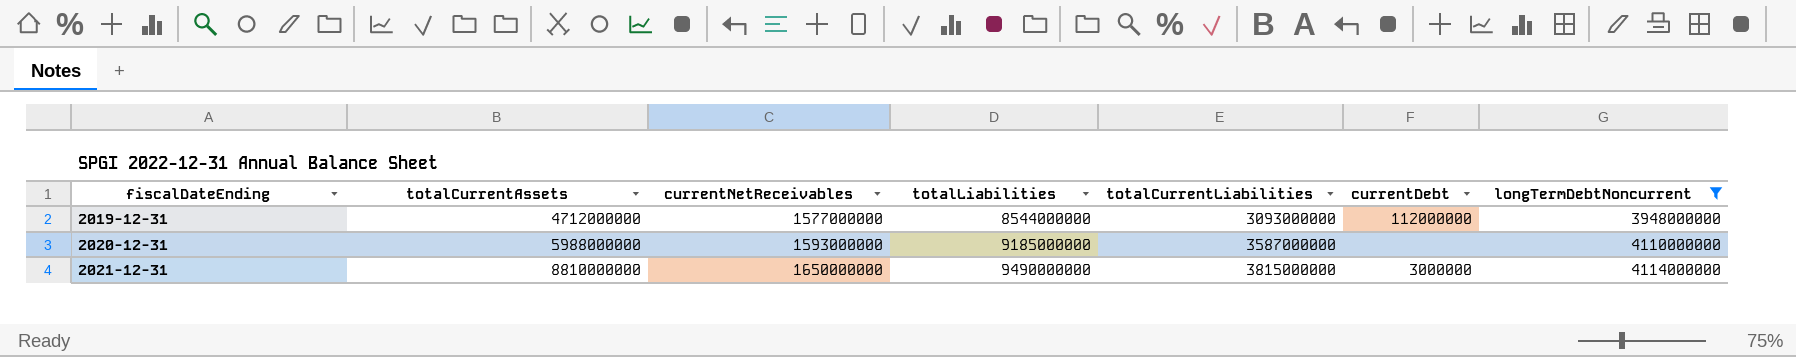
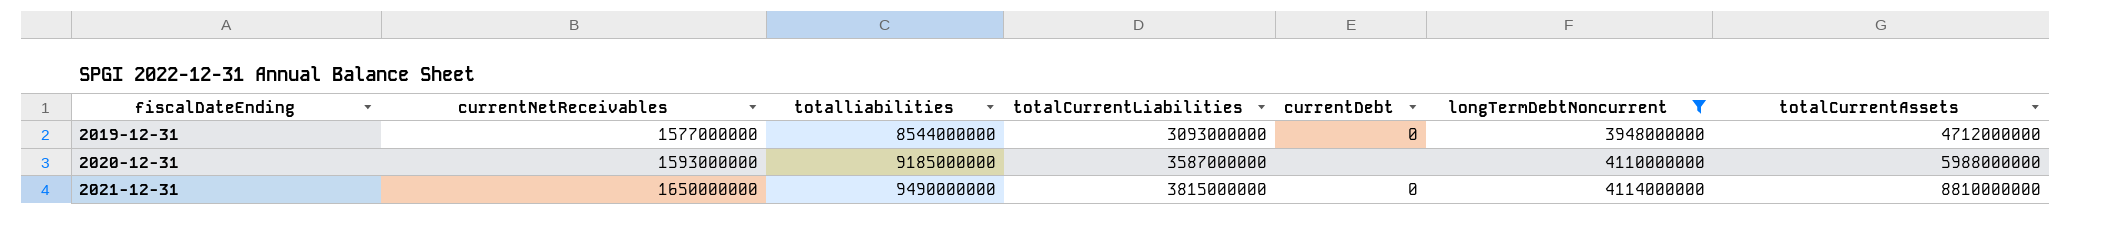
column name: totalLiabilities -> totalliabilities
column totalCurrentAssets | position: 2 -> 7
2019-12-31 | currentDebt: 112000000 -> 0
2021-12-31 | currentDebt: 3000000 -> 0

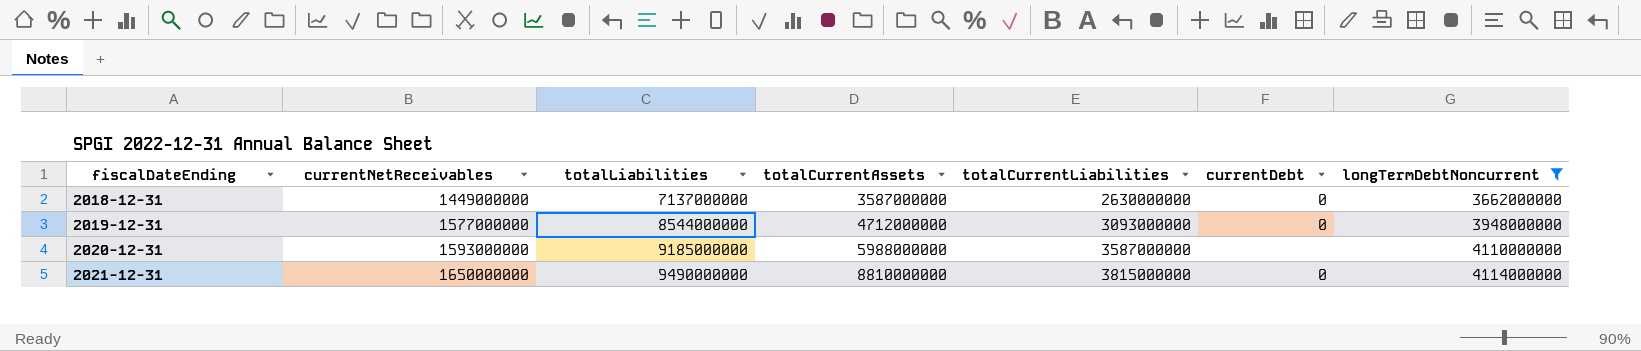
column name: totalliabilities -> totalLiabilities
column totalCurrentAssets | position: 7 -> 4
row 2018-12-31: none -> 1449000000 | 7137000000 | 3587000000 | 2630000000 | 0 | 3662000000

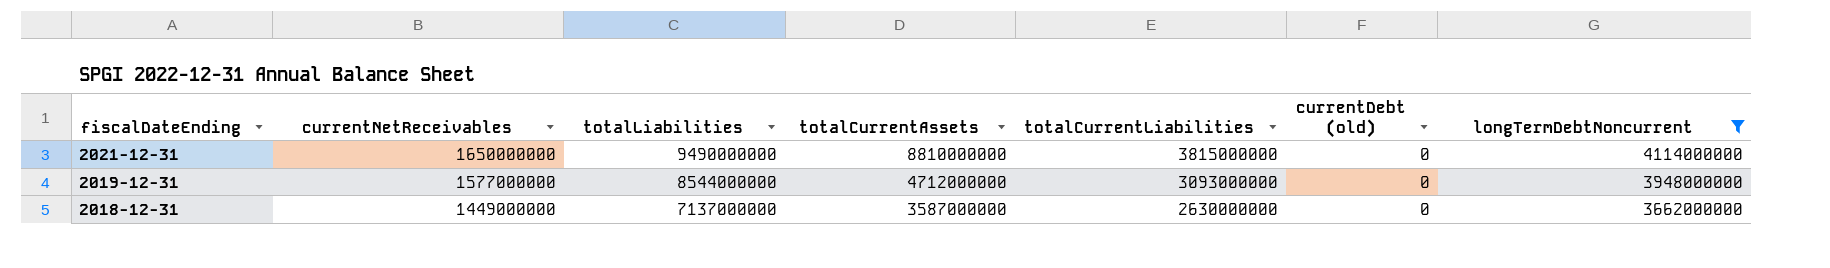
row order: fiscalDateEnding ascending -> fiscalDateEnding descending
column name: currentDebt -> currentDebt (old)
row 2020-12-31: 1593000000 | 9185000000 | 5988000000 | 3587000000 | none | 4110000000 -> none

